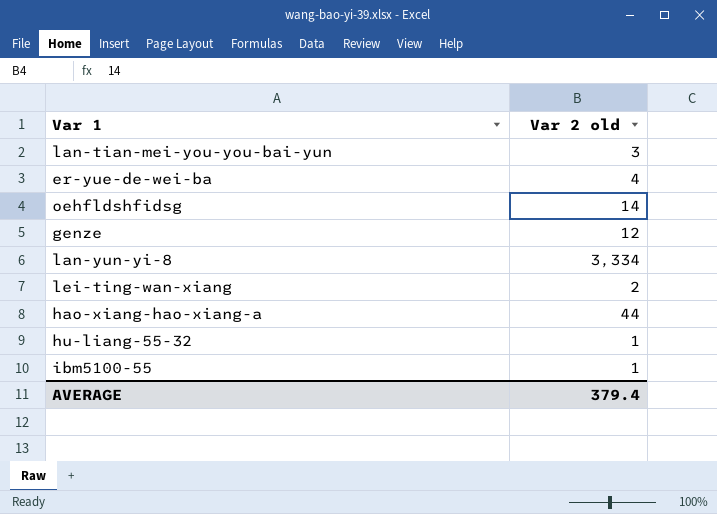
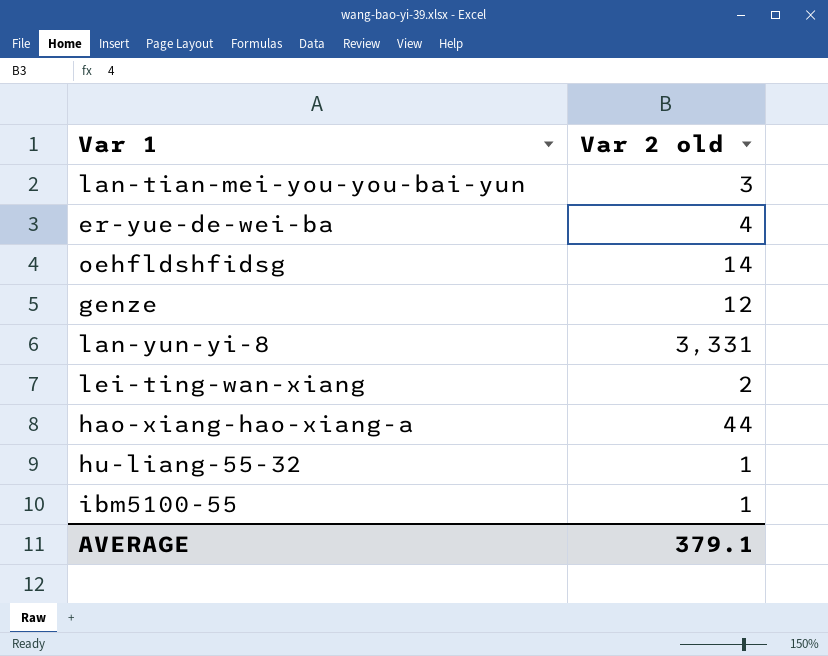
lan-yun-yi-8 | Var 2 old: 3,334 -> 3,331
AVERAGE | Var 2 old: 379.4 -> 379.1

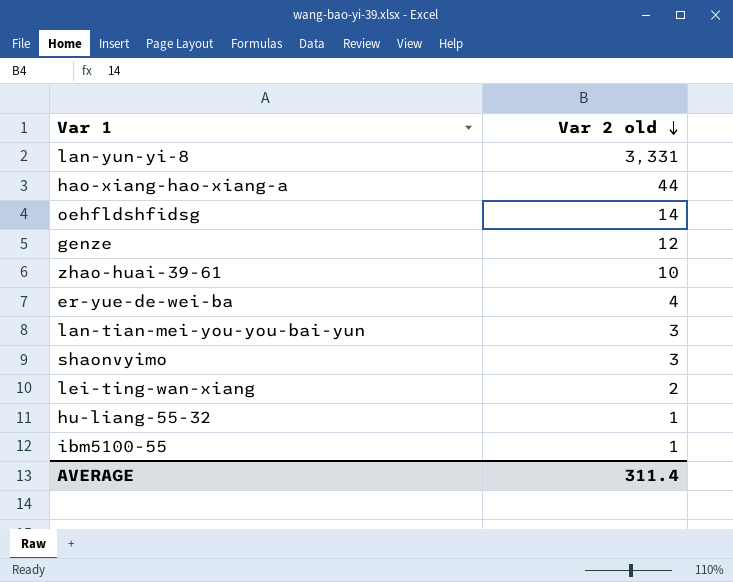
row order: none -> Var 2 old descending
row zhao-huai-39-61: none -> 10
row shaonvyimo: none -> 3
AVERAGE | Var 2 old: 379.1 -> 311.4

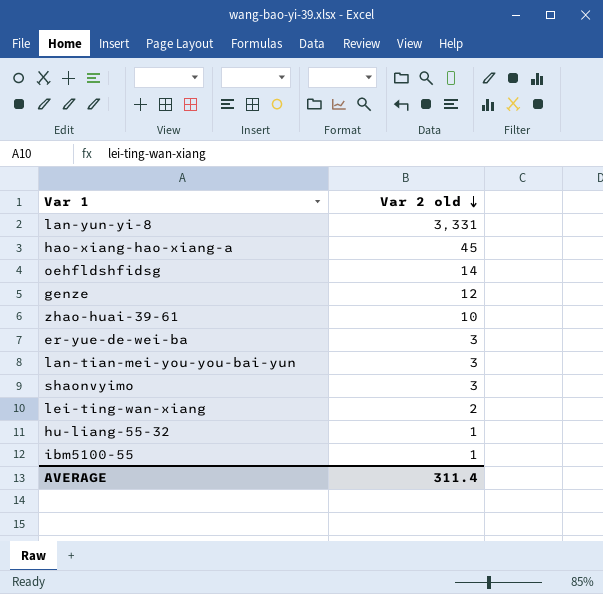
hao-xiang-hao-xiang-a | Var 2 old: 44 -> 45
er-yue-de-wei-ba | Var 2 old: 4 -> 3

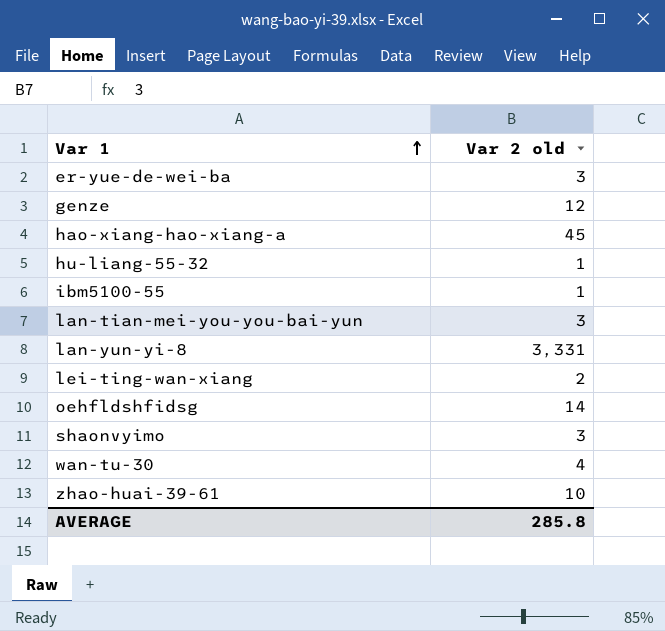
row order: Var 2 old descending -> Var 1 ascending
row wan-tu-30: none -> 4
AVERAGE | Var 2 old: 311.4 -> 285.8

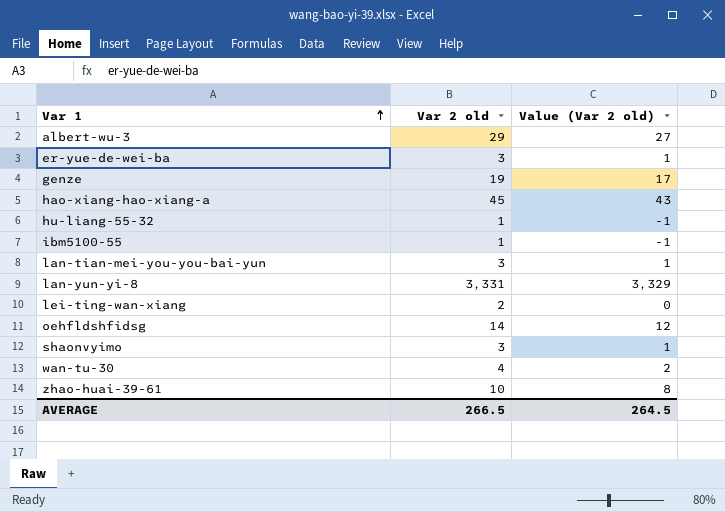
column Value (Var 2 old) | formula: none -> [Var 2 old] - 2
row albert-wu-3: none -> 29 | 27
genze | Var 2 old: 12 -> 19
AVERAGE | Var 2 old: 285.8 -> 266.5

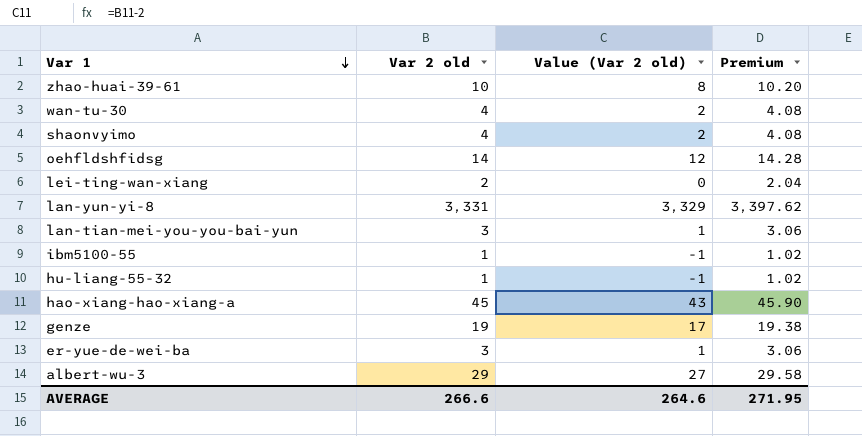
row order: Var 1 ascending -> Var 1 descending
column Premium | formula: none -> [Var 2 old] * 1.02
shaonvyimo | Var 2 old: 3 -> 4
shaonvyimo | Value (Var 2 old): 1 -> 2
AVERAGE | Var 2 old: 266.5 -> 266.6
AVERAGE | Value (Var 2 old): 264.5 -> 264.6

